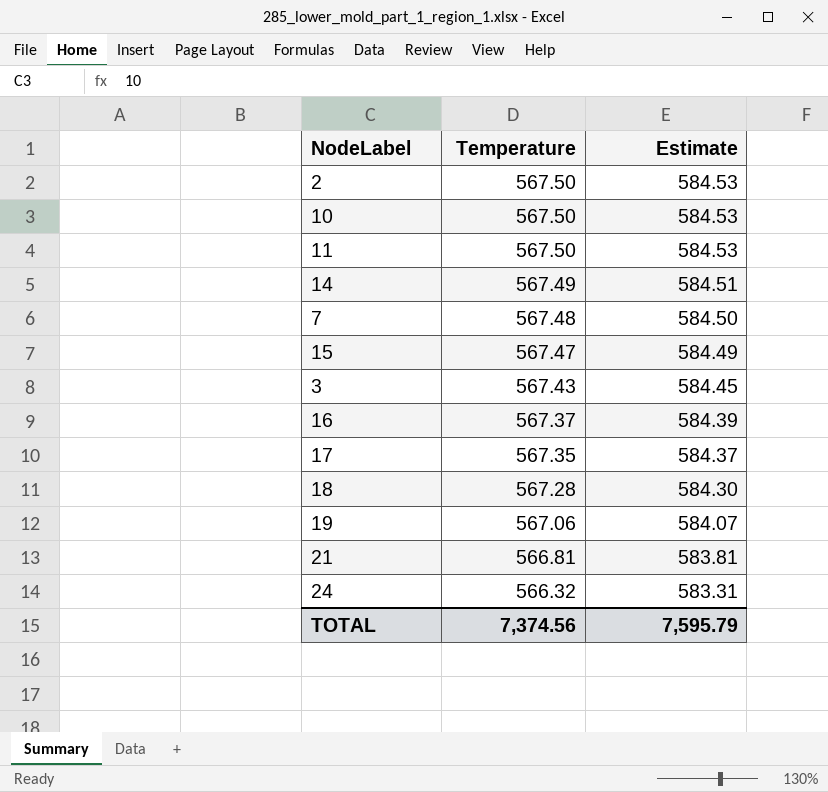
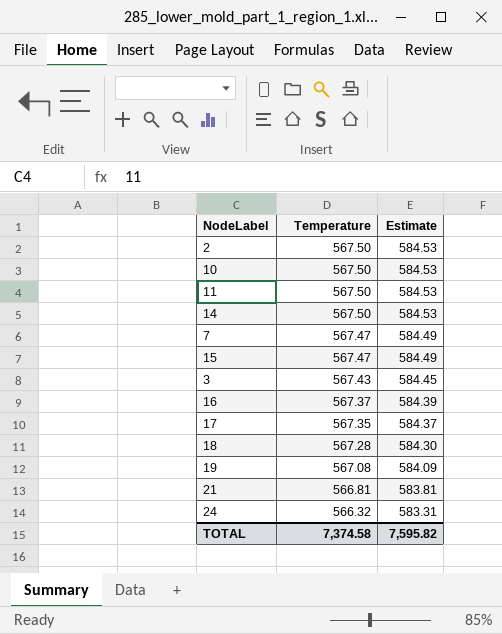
14 | Temperature: 567.49 -> 567.50
14 | Estimate: 584.51 -> 584.53
7 | Temperature: 567.48 -> 567.47
7 | Estimate: 584.50 -> 584.49
19 | Temperature: 567.06 -> 567.08
19 | Estimate: 584.07 -> 584.09
TOTAL | Temperature: 7,374.56 -> 7,374.58
TOTAL | Estimate: 7,595.79 -> 7,595.82

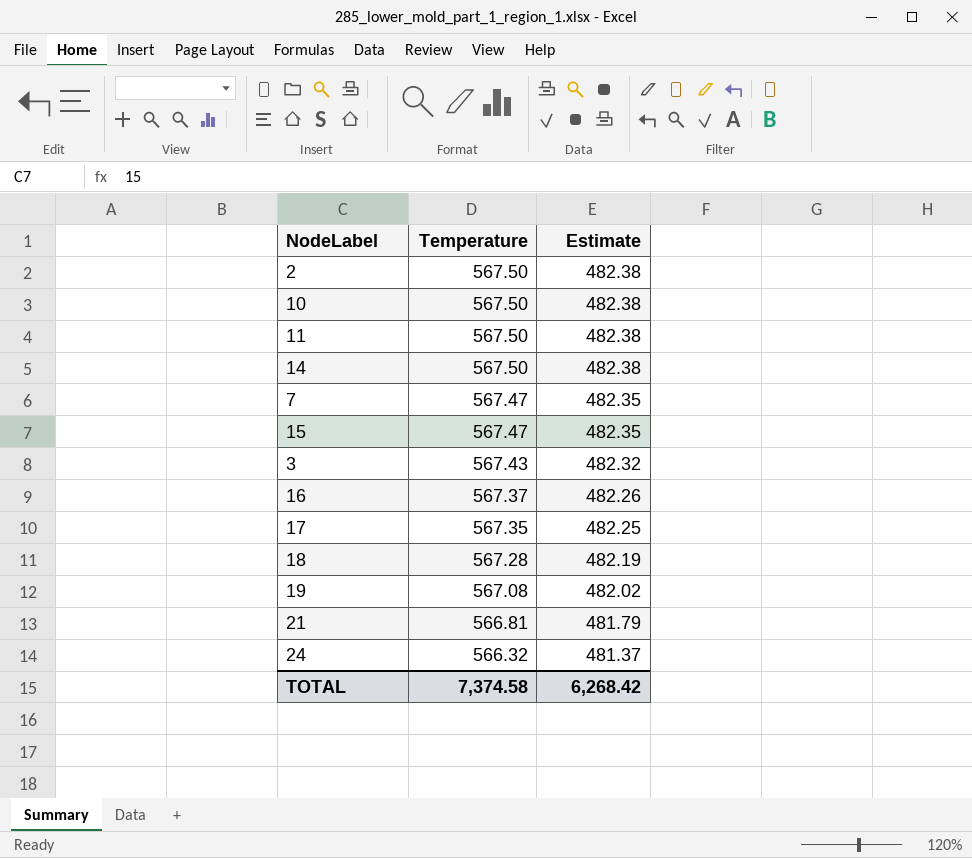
column Estimate | formula: [Temperature] * 1.03 -> [Temperature] * 0.85
TOTAL | Estimate: 7,595.82 -> 6,268.42

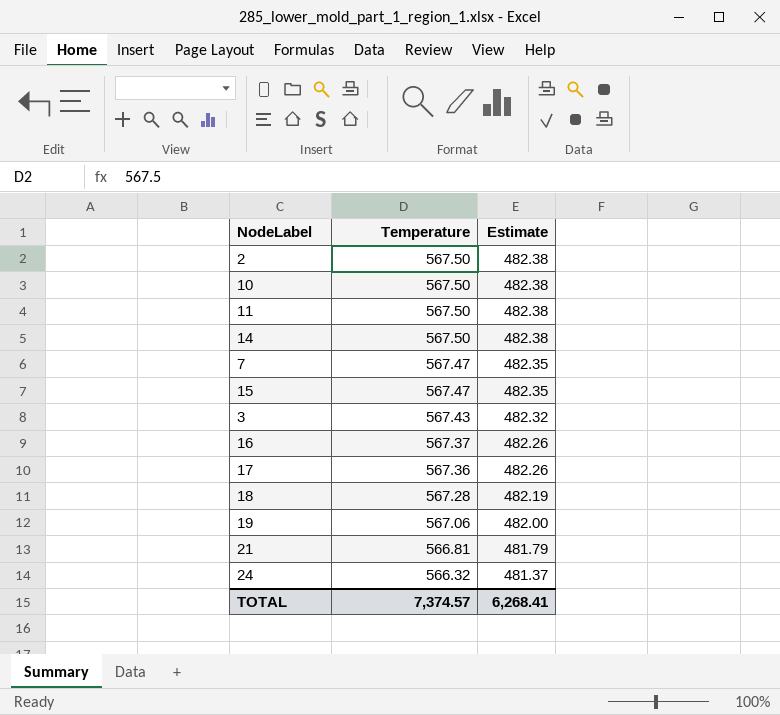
17 | Temperature: 567.35 -> 567.36
17 | Estimate: 482.25 -> 482.26
19 | Temperature: 567.08 -> 567.06
19 | Estimate: 482.02 -> 482.00
TOTAL | Temperature: 7,374.58 -> 7,374.57
TOTAL | Estimate: 6,268.42 -> 6,268.41

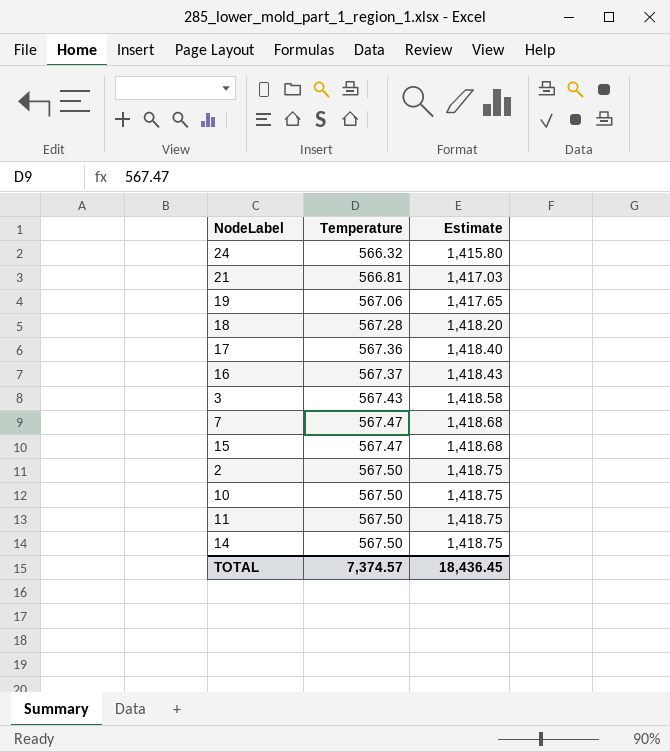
row order: Temperature descending -> Temperature ascending
column Estimate | formula: [Temperature] * 0.85 -> [Temperature] * 2.5
TOTAL | Estimate: 6,268.41 -> 18,436.45

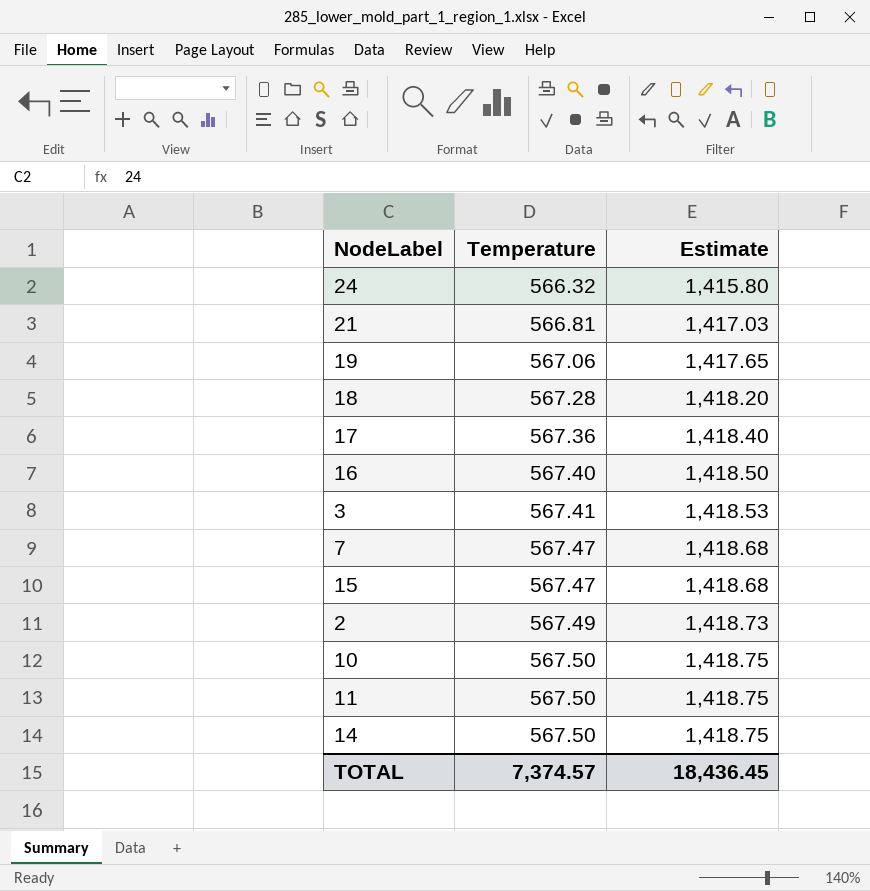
16 | Temperature: 567.37 -> 567.40
16 | Estimate: 1,418.43 -> 1,418.50
3 | Temperature: 567.43 -> 567.41
3 | Estimate: 1,418.58 -> 1,418.53
2 | Temperature: 567.50 -> 567.49
2 | Estimate: 1,418.75 -> 1,418.73

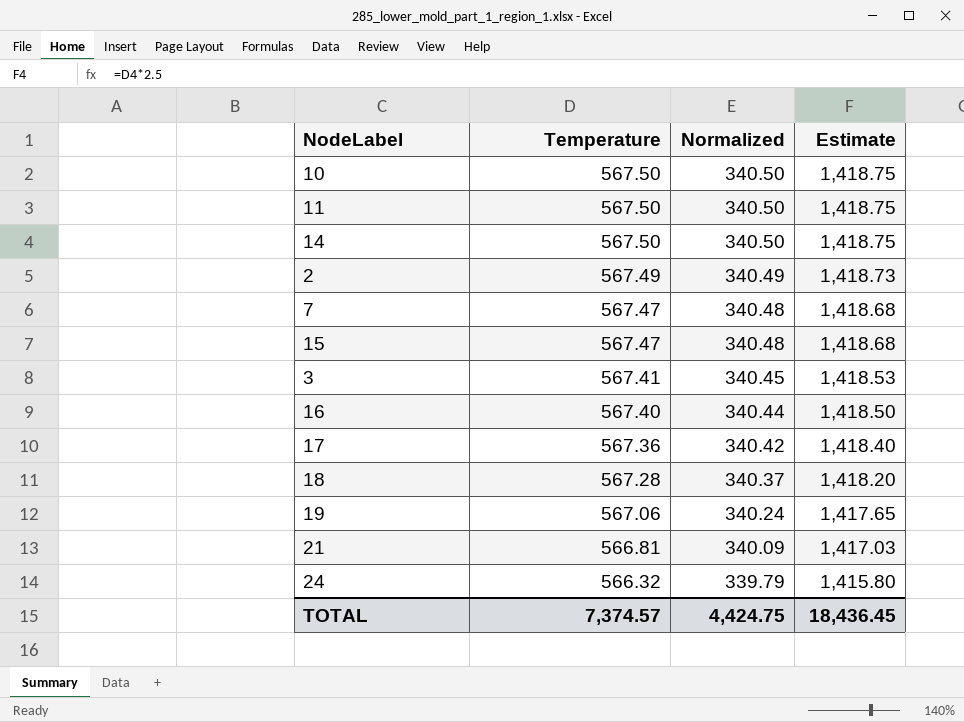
row order: Temperature ascending -> Temperature descending
column Normalized | formula: none -> [Temperature] * 0.6

